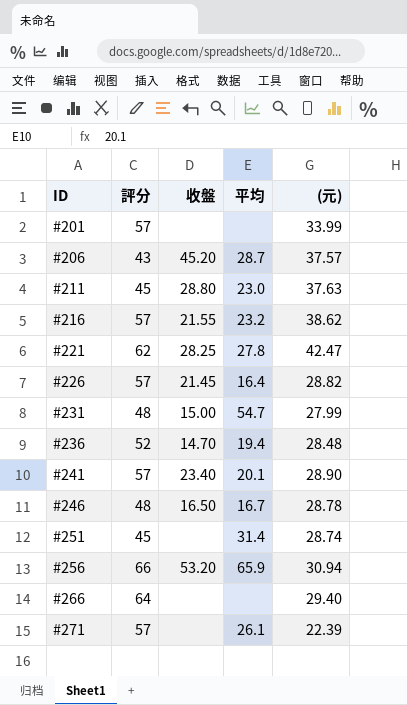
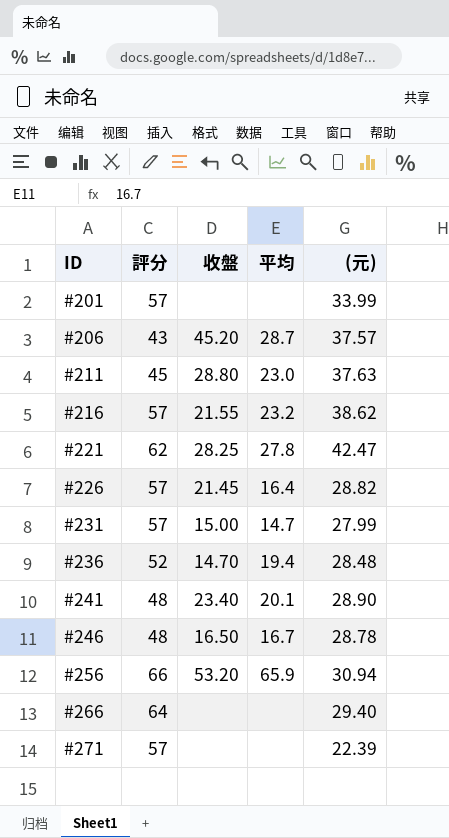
row #251: 45 | none | 31.4 | 28.74 -> none
#231 | 評分: 48 -> 57
#231 | 平均: 54.7 -> 14.7
#241 | 評分: 57 -> 48
#271 | 平均: 26.1 -> none

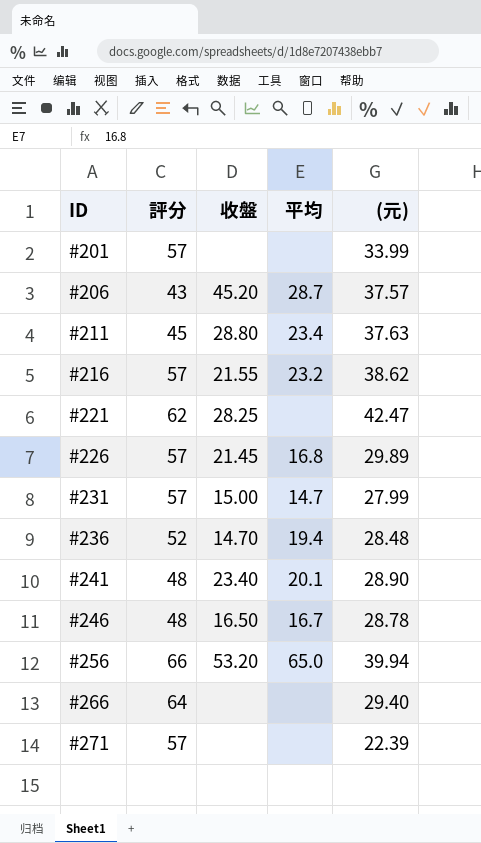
#211 | 平均: 23.0 -> 23.4
#221 | 平均: 27.8 -> none
#226 | 平均: 16.4 -> 16.8
#226 | (元): 28.82 -> 29.89
#256 | 平均: 65.9 -> 65.0
#256 | (元): 30.94 -> 39.94

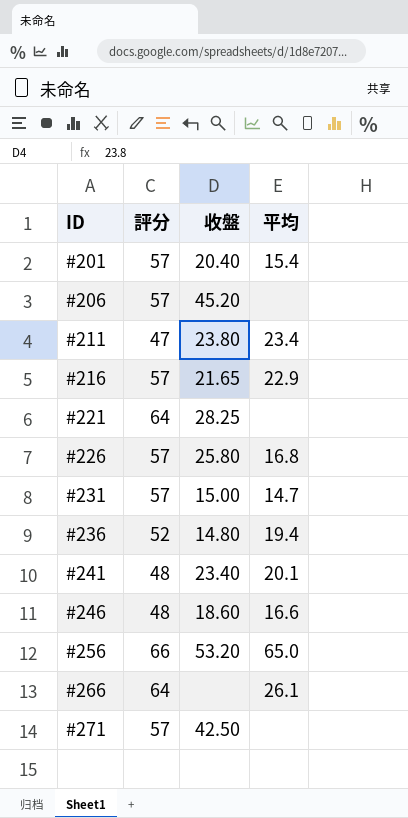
column (元) | position: 5 -> none
#201 | 收盤: none -> 20.40
#201 | 平均: none -> 15.4
#206 | 評分: 43 -> 57
#206 | 平均: 28.7 -> none
#211 | 評分: 45 -> 47
#211 | 收盤: 28.80 -> 23.80
#216 | 收盤: 21.55 -> 21.65
#216 | 平均: 23.2 -> 22.9
#221 | 評分: 62 -> 64
#226 | 收盤: 21.45 -> 25.80
#236 | 收盤: 14.70 -> 14.80
#246 | 收盤: 16.50 -> 18.60
#246 | 平均: 16.7 -> 16.6
#266 | 平均: none -> 26.1
#271 | 收盤: none -> 42.50

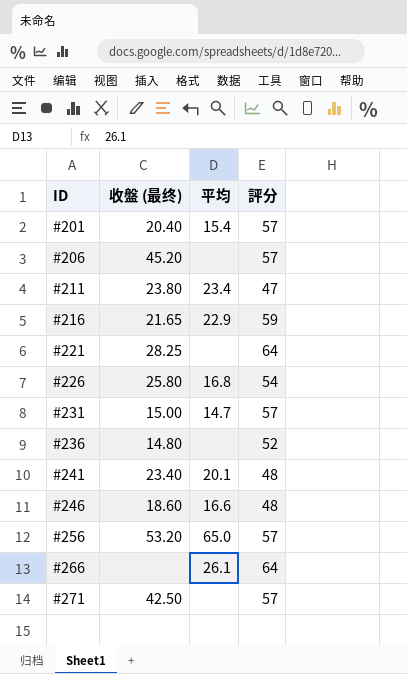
column name: 收盤 -> 收盤 (最终)
column 評分 | position: 2 -> 4
#216 | 評分: 57 -> 59
#226 | 評分: 57 -> 54
#236 | 平均: 19.4 -> none
#256 | 評分: 66 -> 57

